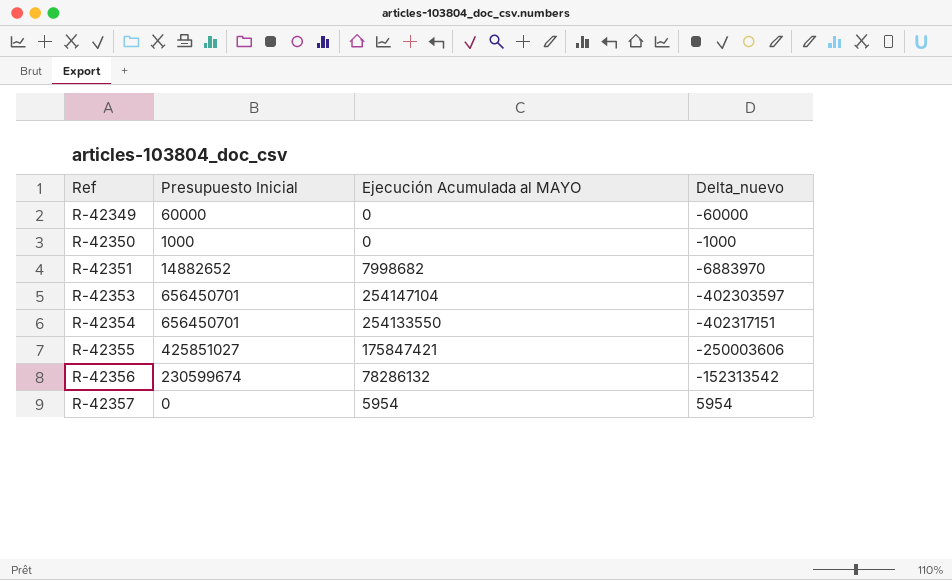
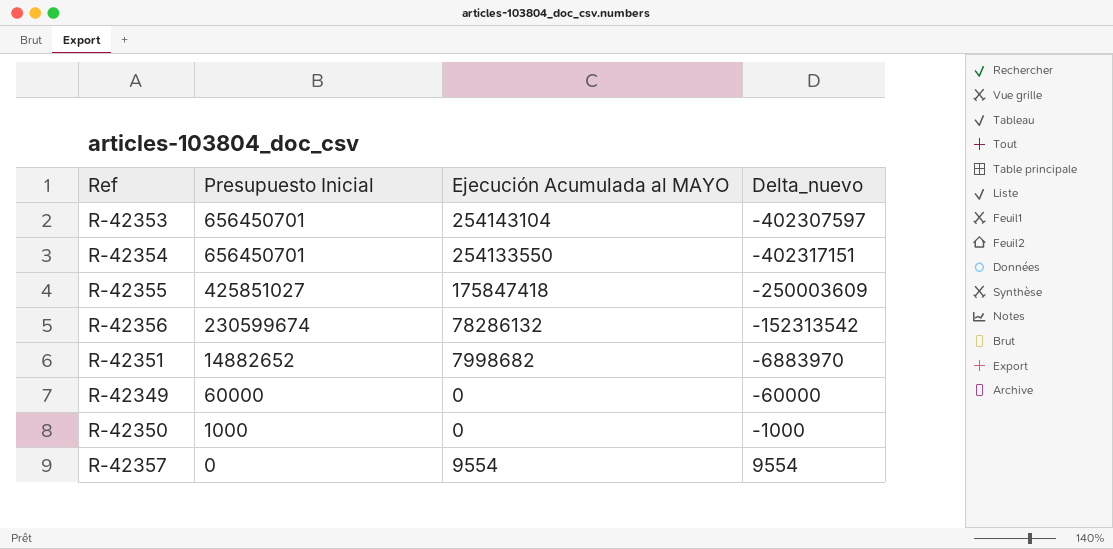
row order: Ref ascending -> Presupuesto Inicial descending
R-42353 | Ejecución Acumulada al MAYO: 254147104 -> 254143104
R-42353 | Delta_nuevo: -402303597 -> -402307597
R-42355 | Ejecución Acumulada al MAYO: 175847421 -> 175847418
R-42355 | Delta_nuevo: -250003606 -> -250003609
R-42357 | Ejecución Acumulada al MAYO: 5954 -> 9554
R-42357 | Delta_nuevo: 5954 -> 9554

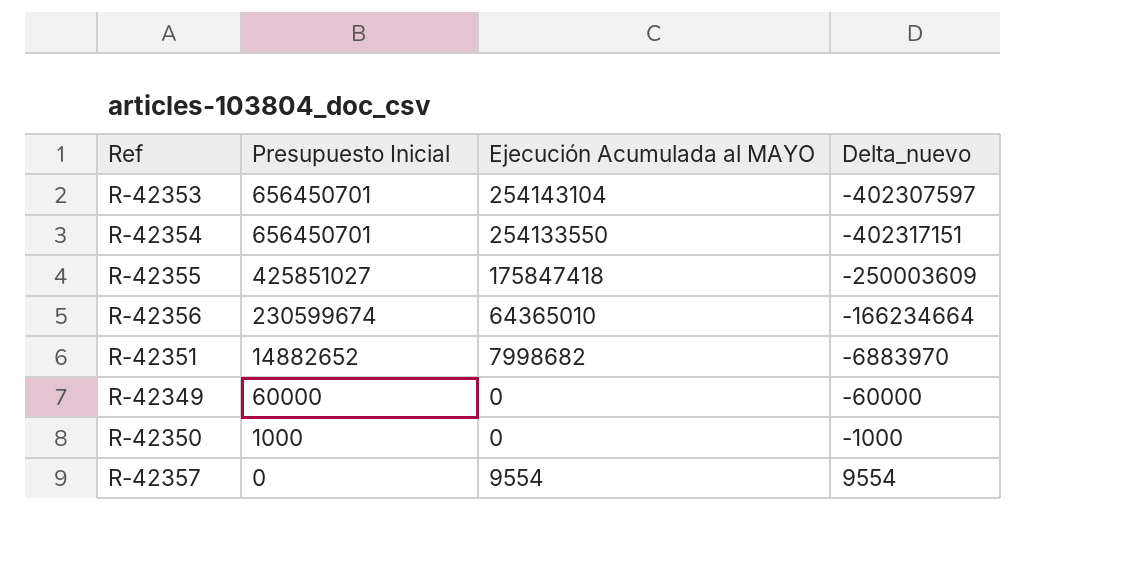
R-42356 | Ejecución Acumulada al MAYO: 78286132 -> 64365010
R-42356 | Delta_nuevo: -152313542 -> -166234664

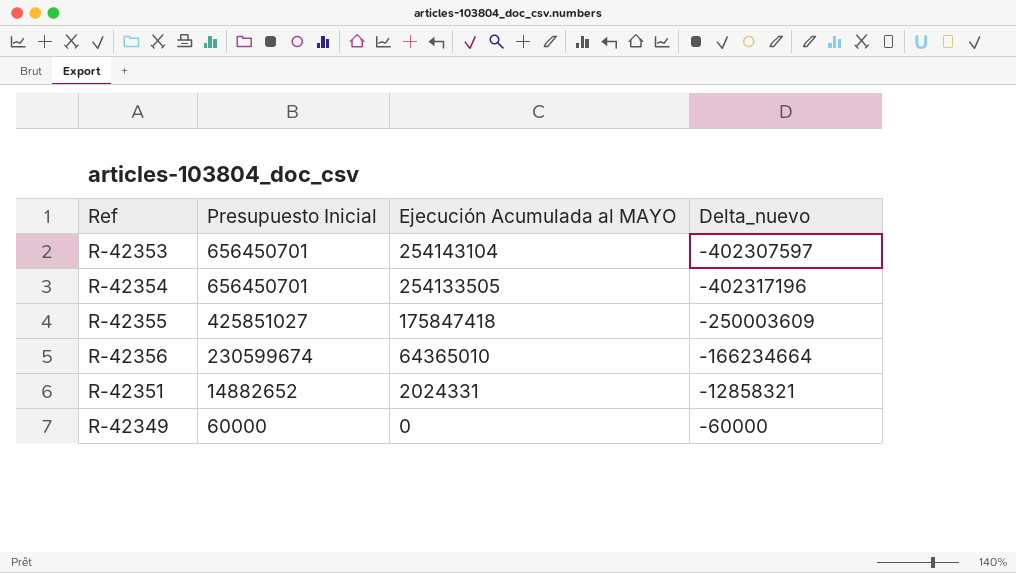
row R-42350: 1000 | 0 | -1000 -> none
row R-42357: 0 | 9554 | 9554 -> none
R-42354 | Ejecución Acumulada al MAYO: 254133550 -> 254133505
R-42354 | Delta_nuevo: -402317151 -> -402317196
R-42351 | Ejecución Acumulada al MAYO: 7998682 -> 2024331
R-42351 | Delta_nuevo: -6883970 -> -12858321

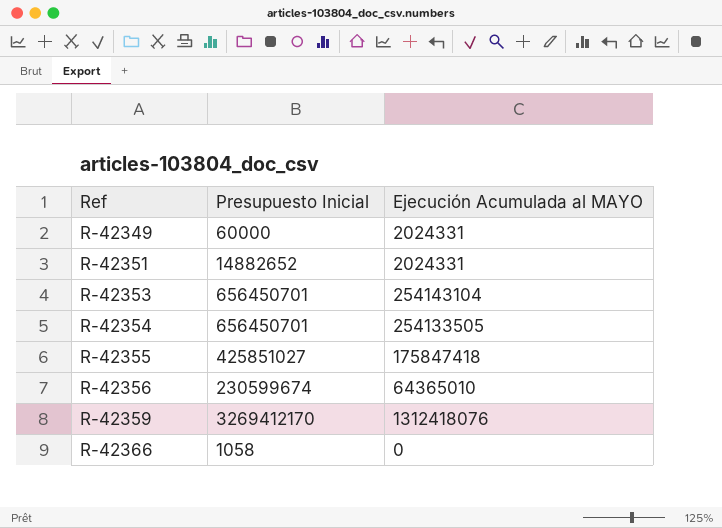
row order: Presupuesto Inicial descending -> Ref ascending
column Delta_nuevo | formula: [Ejecución Acumulada al MAYO] - [Presupuesto Inicial] -> none
R-42349 | Ejecución Acumulada al MAYO: 0 -> 2024331
row R-42359: none -> 3269412170 | 1312418076
row R-42366: none -> 1058 | 0

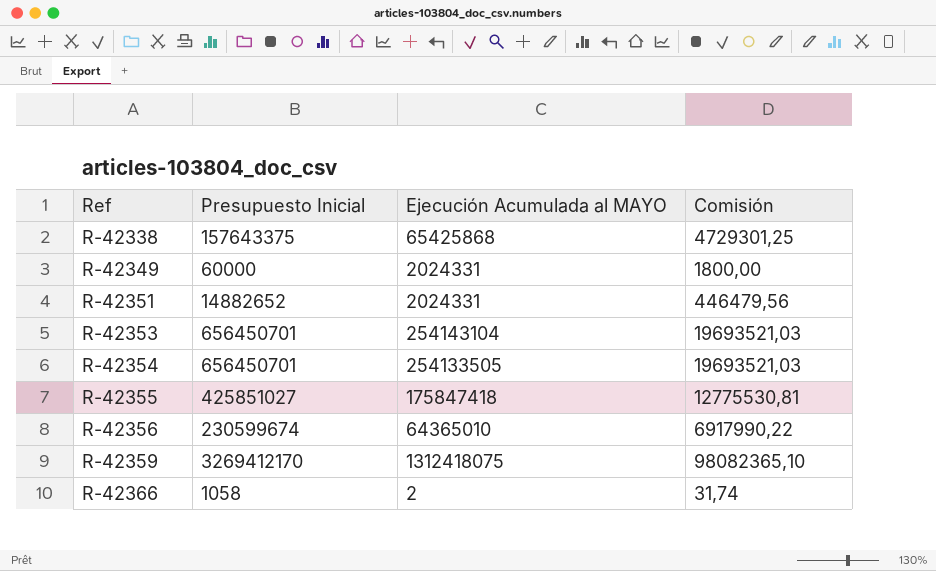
column Comisión | formula: none -> [Presupuesto Inicial] * 0,03
row R-42338: none -> 157643375 | 65425868 | 4729301,25
R-42359 | Ejecución Acumulada al MAYO: 1312418076 -> 1312418075
R-42366 | Ejecución Acumulada al MAYO: 0 -> 2

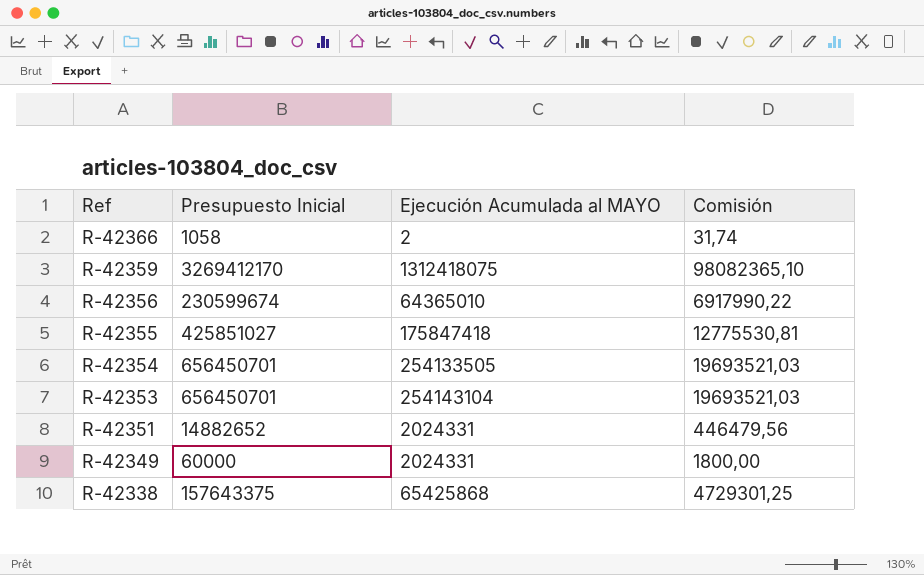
row order: Ref ascending -> Ref descending

